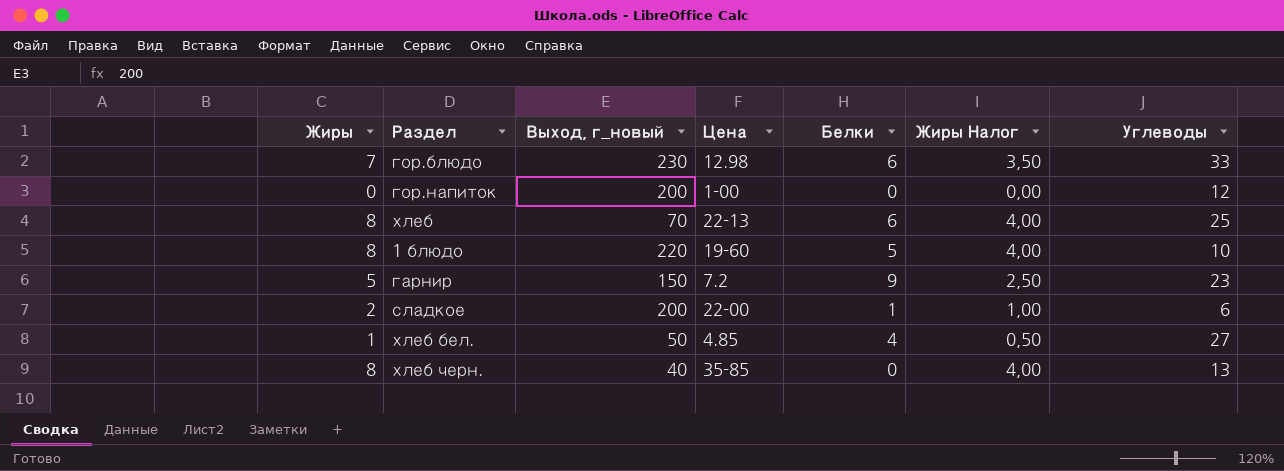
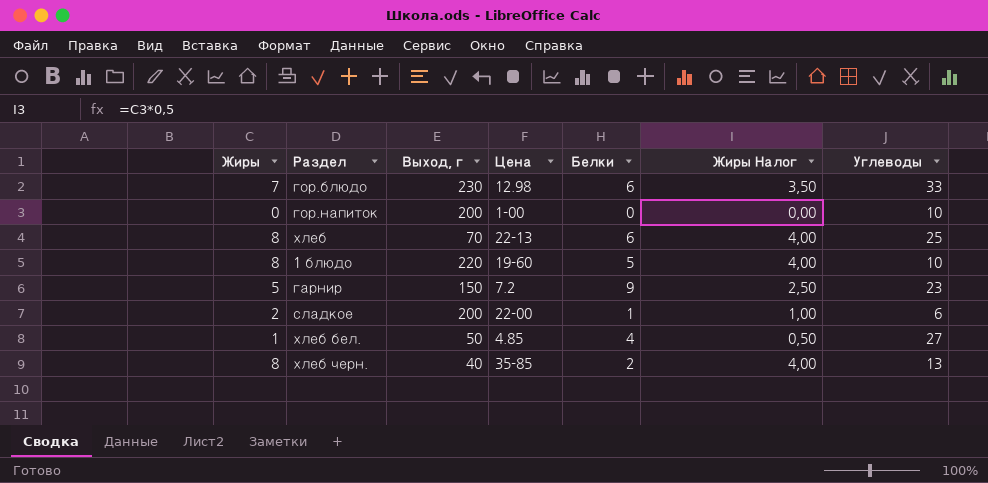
column name: Выход, г_новый -> Выход, г
гор.напиток | Углеводы: 12 -> 10
хлеб черн. | Белки: 0 -> 2

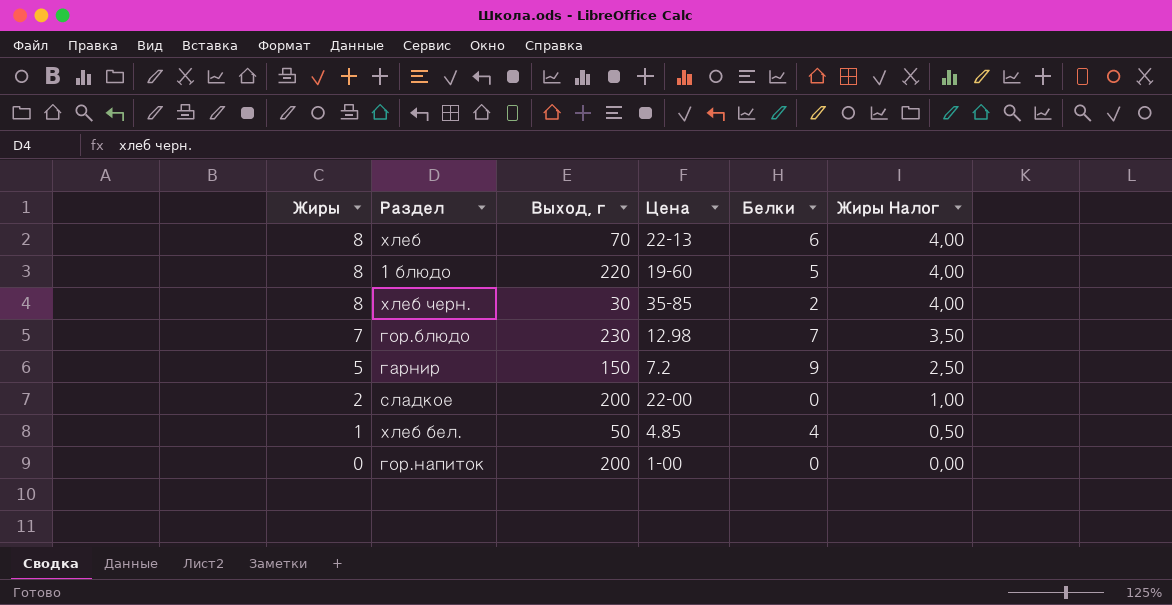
row order: none -> Жиры descending
column Углеводы | position: 7 -> none
хлеб черн. | Выход, г: 40 -> 30
гор.блюдо | Белки: 6 -> 7
сладкое | Белки: 1 -> 0

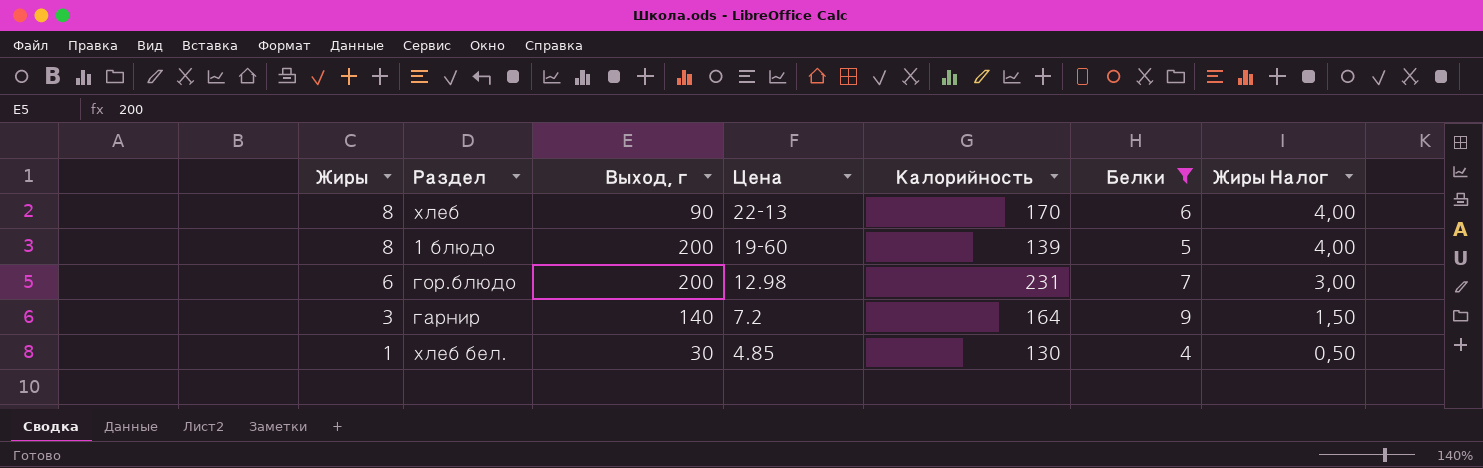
filter: none -> Белки >= 4
column Калорийность | position: none -> 5
хлеб | Выход, г: 70 -> 90
1 блюдо | Выход, г: 220 -> 200
гор.блюдо | Жиры: 7 -> 6
гор.блюдо | Выход, г: 230 -> 200
гор.блюдо | Жиры Налог: 3,50 -> 3,00
гарнир | Жиры: 5 -> 3
гарнир | Выход, г: 150 -> 140
гарнир | Жиры Налог: 2,50 -> 1,50
хлеб бел. | Выход, г: 50 -> 30

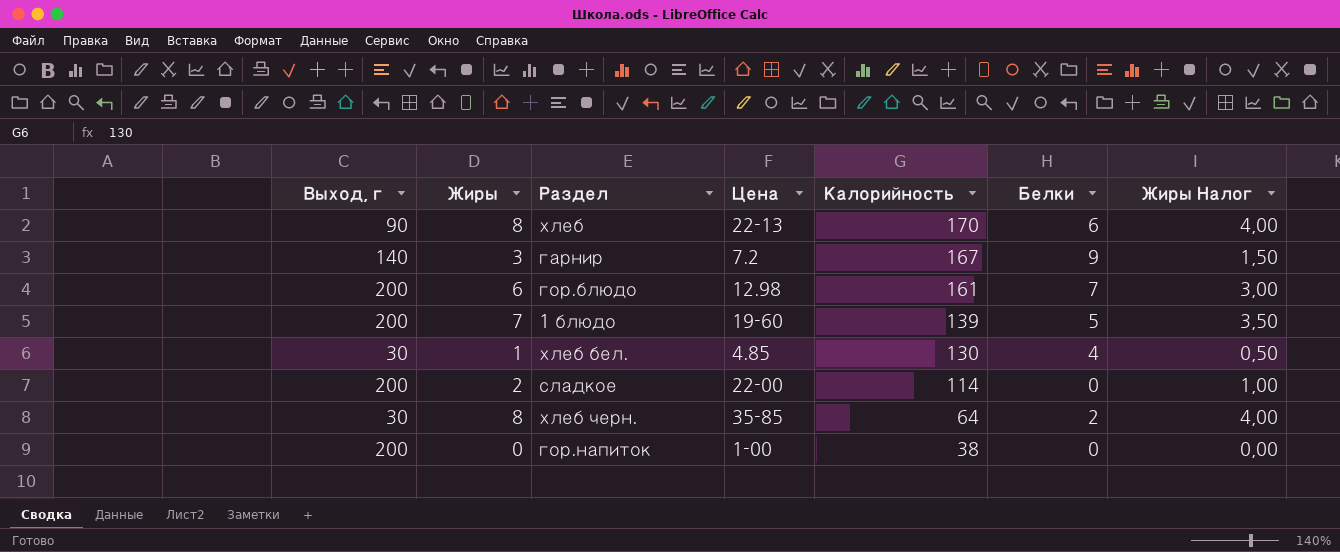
filter: Белки >= 4 -> none
row order: Жиры descending -> Калорийность descending
column Выход, г | position: 3 -> 1
гарнир | Калорийность: 164 -> 167
гор.блюдо | Калорийность: 231 -> 161
1 блюдо | Жиры: 8 -> 7
1 блюдо | Жиры Налог: 4,00 -> 3,50

